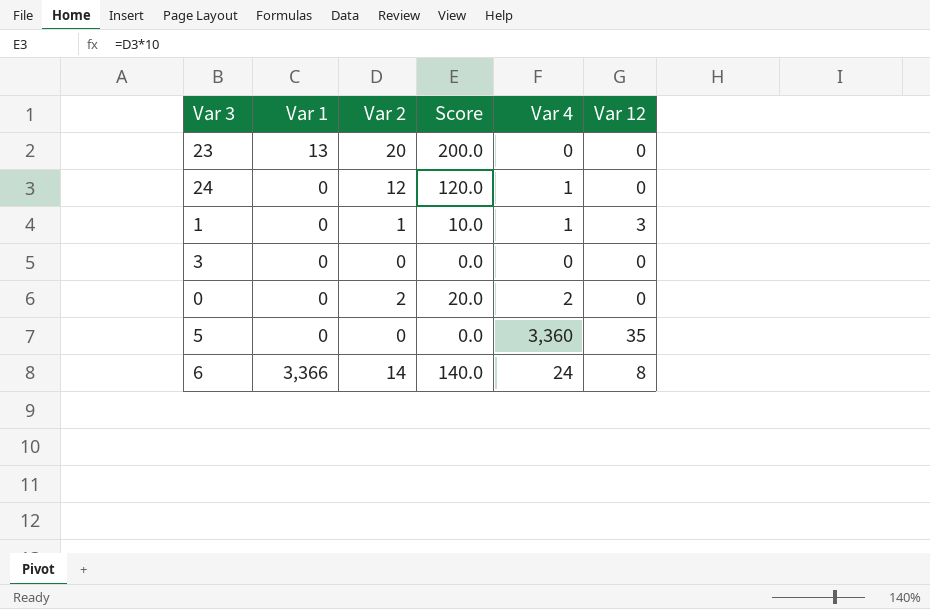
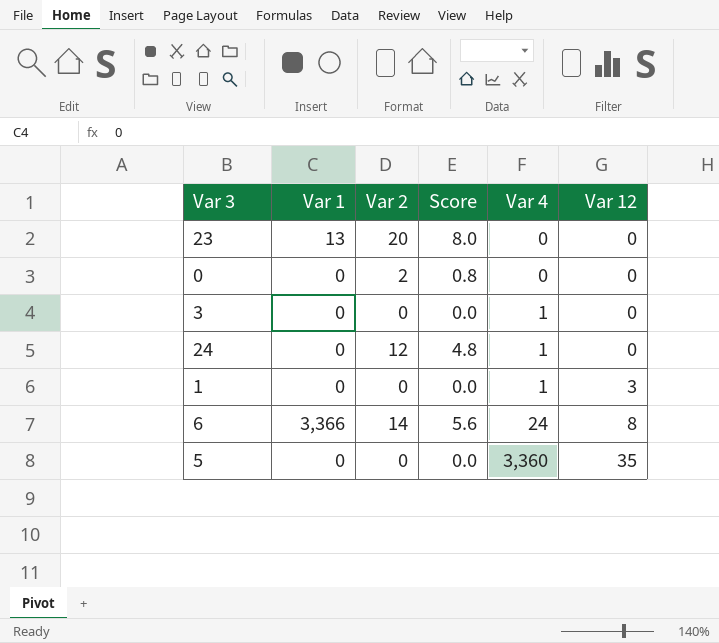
row order: none -> Var 4 ascending
column Score | formula: [Var 2] * 10 -> [Var 2] * 0.4
0 | Var 4: 2 -> 0
3 | Var 4: 0 -> 1
1 | Var 2: 1 -> 0

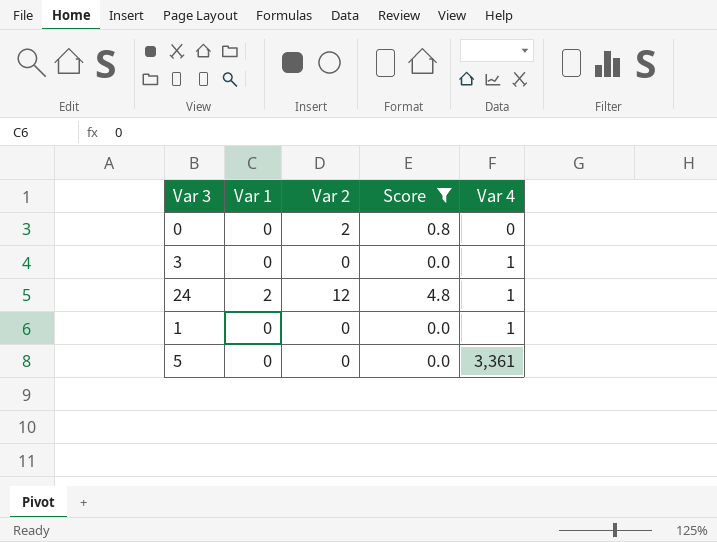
filter: none -> Score <= 4.8
column Var 12 | position: 6 -> none
24 | Var 1: 0 -> 2
5 | Var 4: 3,360 -> 3,361

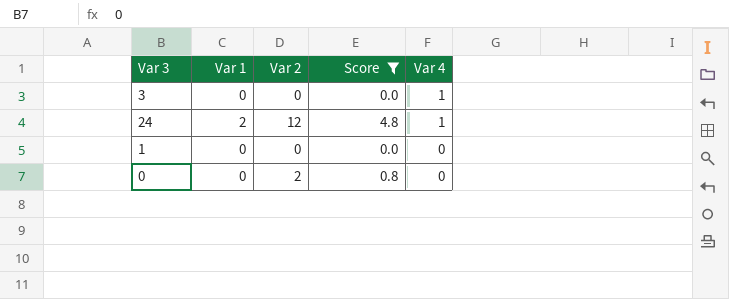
row order: Var 4 ascending -> Var 4 descending
row 5: 0 | 0 | 0.0 | 3,361 -> none
1 | Var 4: 1 -> 0

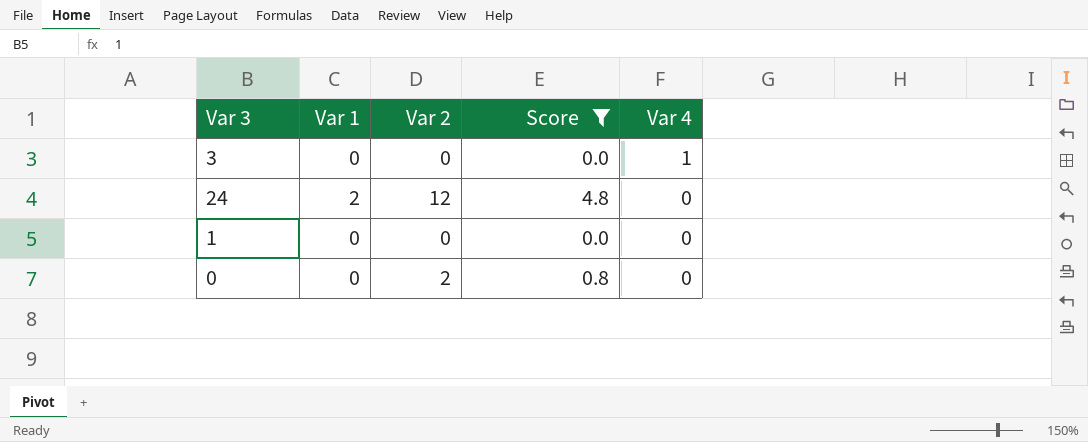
24 | Var 4: 1 -> 0

